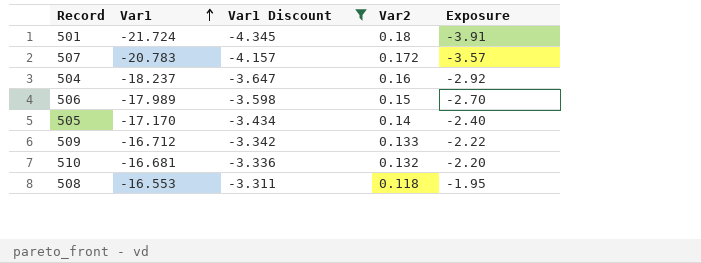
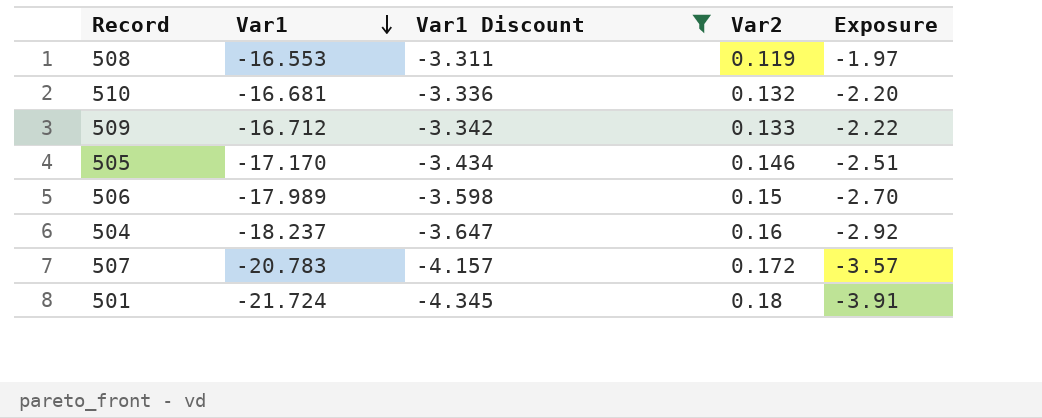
row order: Var1 ascending -> Var1 descending
508 | Var2: 0.118 -> 0.119
508 | Exposure: -1.95 -> -1.97
505 | Var2: 0.14 -> 0.146
505 | Exposure: -2.40 -> -2.51

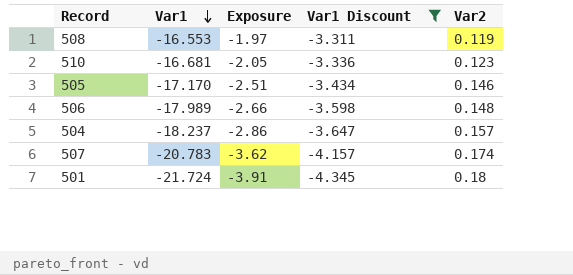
column Exposure | position: 5 -> 3
row 509: -16.712 | -3.342 | 0.133 | -2.22 -> none
510 | Exposure: -2.20 -> -2.05
510 | Var2: 0.132 -> 0.123
506 | Exposure: -2.70 -> -2.66
506 | Var2: 0.15 -> 0.148
504 | Exposure: -2.92 -> -2.86
504 | Var2: 0.16 -> 0.157
507 | Exposure: -3.57 -> -3.62
507 | Var2: 0.172 -> 0.174

